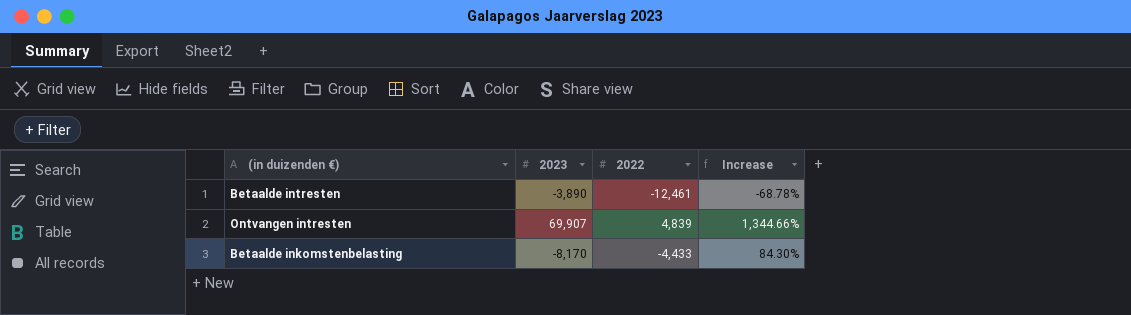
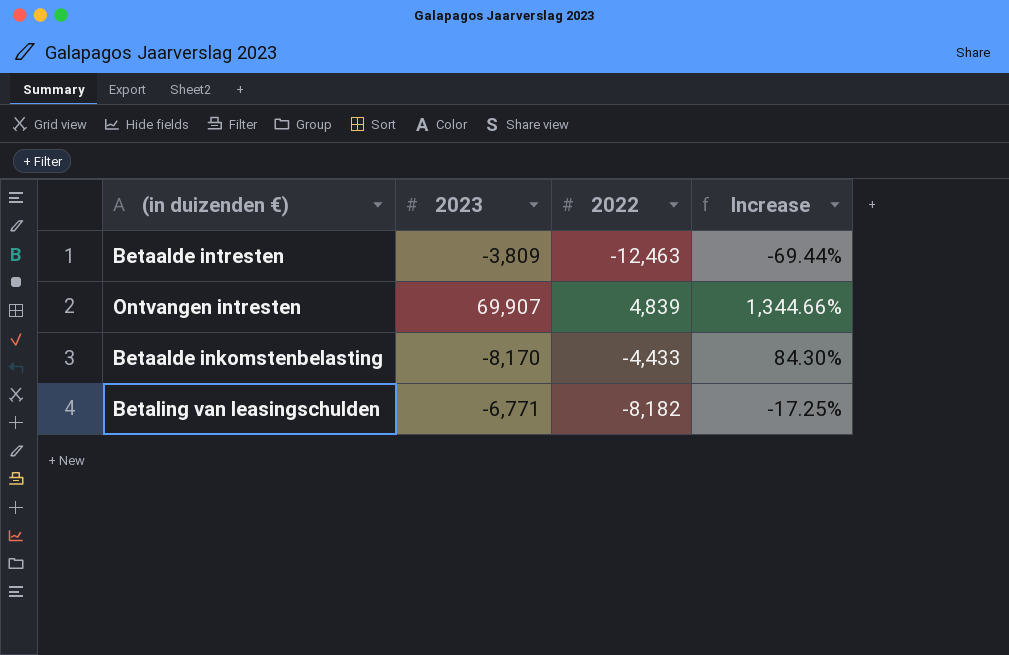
Betaalde intresten | 2023: -3,890 -> -3,809
Betaalde intresten | 2022: -12,461 -> -12,463
Betaalde intresten | Increase: -68.78% -> -69.44%
row Betaling van leasingschulden: none -> -6,771 | -8,182 | -17.25%

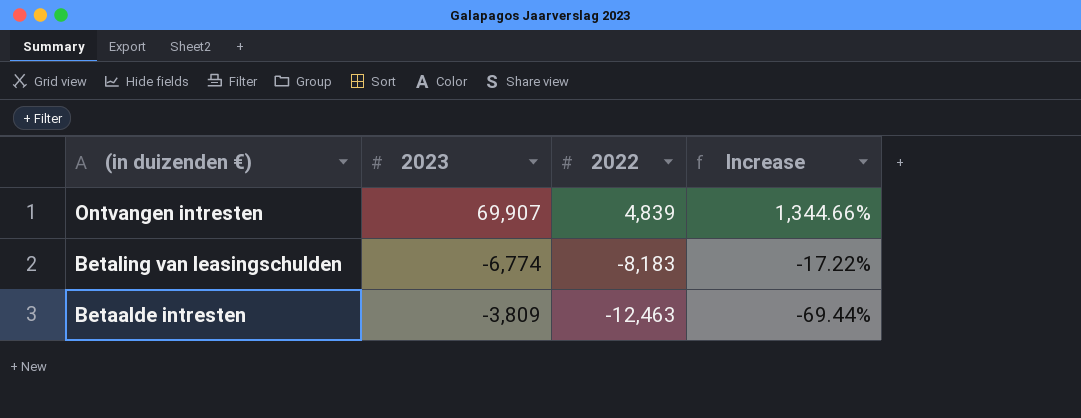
row order: none -> (in duizenden €) descending
row Betaalde inkomstenbelasting: -8,170 | -4,433 | 84.30% -> none
Betaling van leasingschulden | 2023: -6,771 -> -6,774
Betaling van leasingschulden | 2022: -8,182 -> -8,183
Betaling van leasingschulden | Increase: -17.25% -> -17.22%

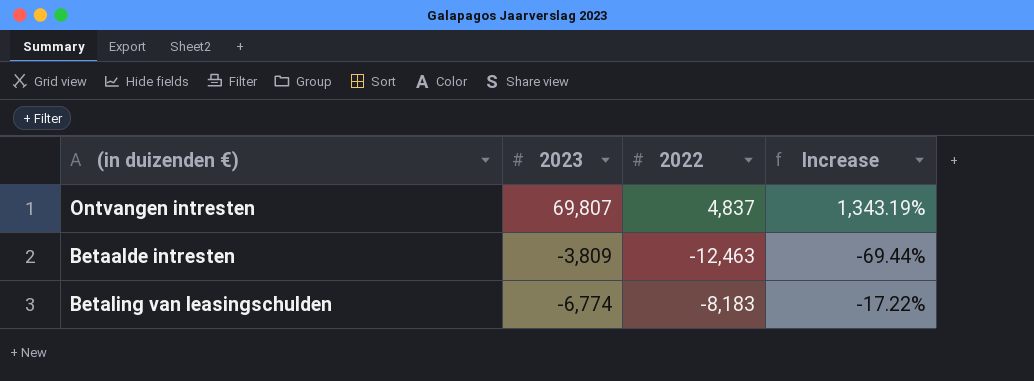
row order: (in duizenden €) descending -> 2023 descending
Ontvangen intresten | 2023: 69,907 -> 69,807
Ontvangen intresten | 2022: 4,839 -> 4,837
Ontvangen intresten | Increase: 1,344.66% -> 1,343.19%

